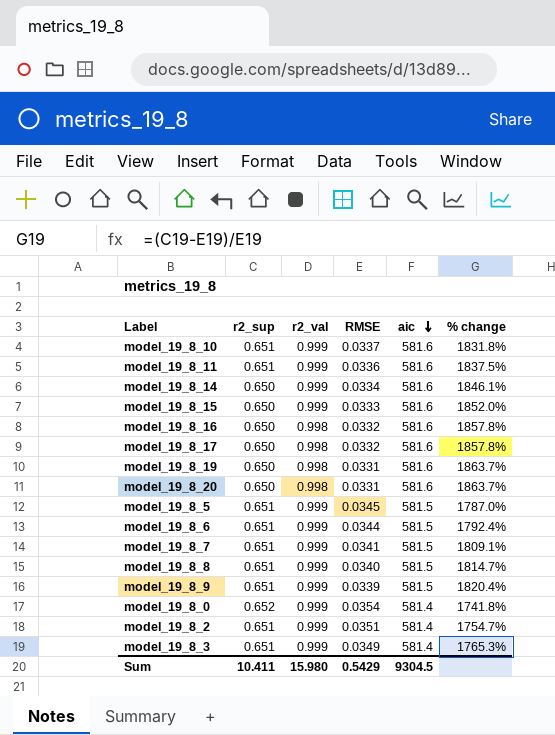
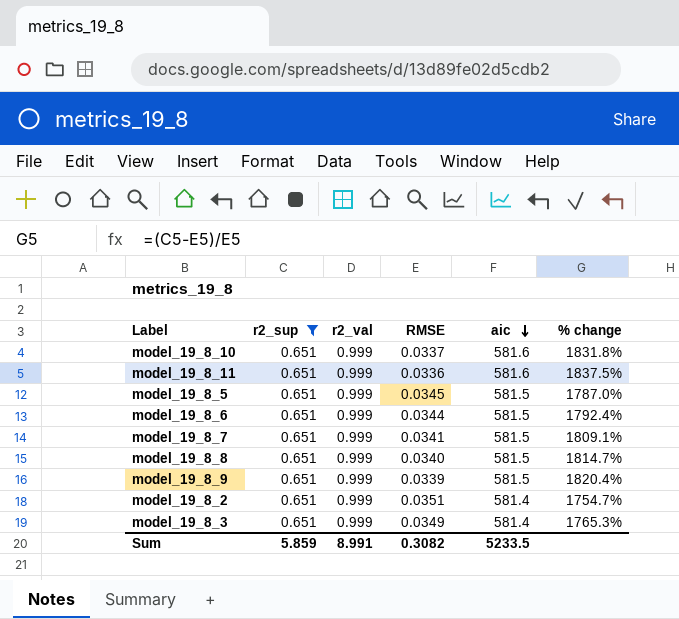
filter: none -> r2_sup = 0.651
Sum | r2_sup: 10.411 -> 5.859
Sum | r2_val: 15.980 -> 8.991
Sum | RMSE: 0.5429 -> 0.3082
Sum | aic: 9304.5 -> 5233.5

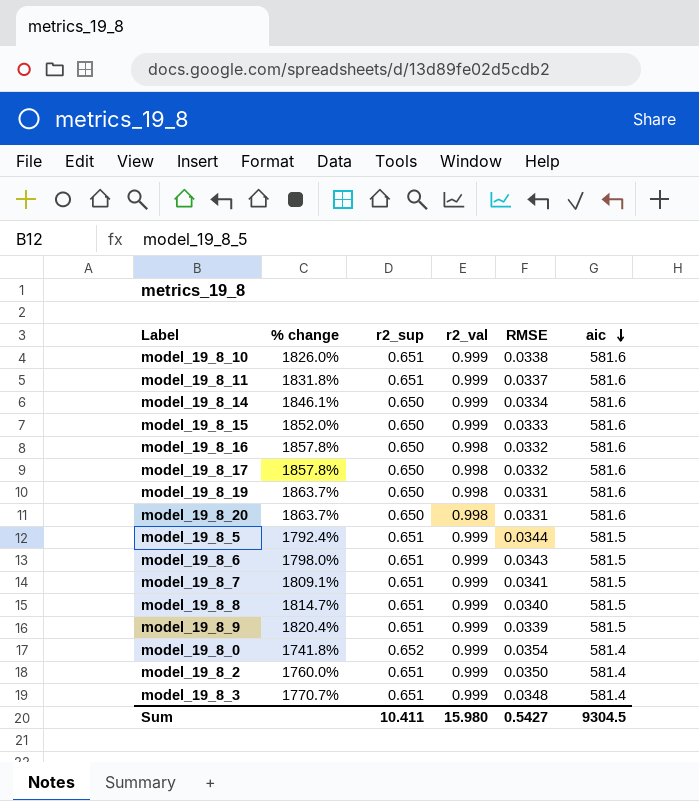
filter: r2_sup = 0.651 -> none
column % change | position: 6 -> 2
model_19_8_10 | % change: 1831.8% -> 1826.0%
model_19_8_10 | RMSE: 0.0337 -> 0.0338
model_19_8_11 | % change: 1837.5% -> 1831.8%
model_19_8_11 | RMSE: 0.0336 -> 0.0337
model_19_8_5 | % change: 1787.0% -> 1792.4%
model_19_8_5 | RMSE: 0.0345 -> 0.0344
model_19_8_6 | % change: 1792.4% -> 1798.0%
model_19_8_6 | RMSE: 0.0344 -> 0.0343
model_19_8_2 | % change: 1754.7% -> 1760.0%
model_19_8_2 | RMSE: 0.0351 -> 0.0350
model_19_8_3 | % change: 1765.3% -> 1770.7%
model_19_8_3 | RMSE: 0.0349 -> 0.0348
Sum | r2_sup: 5.859 -> 10.411
Sum | r2_val: 8.991 -> 15.980
Sum | RMSE: 0.3082 -> 0.5427
Sum | aic: 5233.5 -> 9304.5

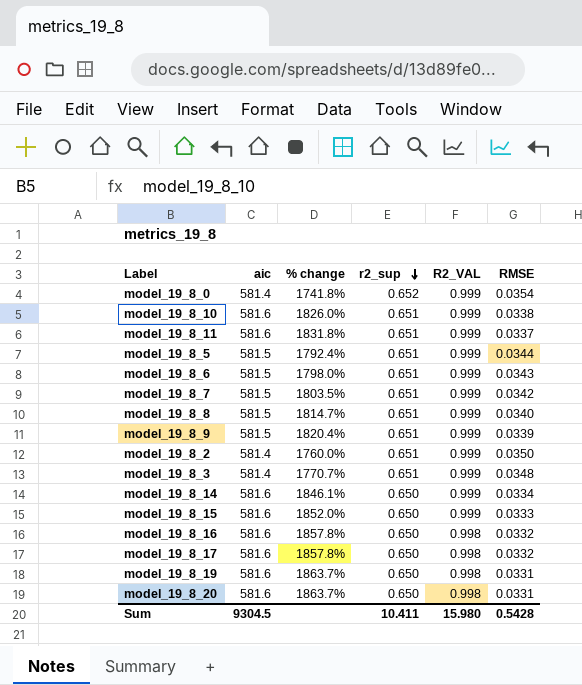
row order: aic descending -> r2_sup descending
column aic | position: 6 -> 2
column name: r2_val -> R2_VAL
model_19_8_7 | % change: 1809.1% -> 1803.5%
model_19_8_7 | RMSE: 0.0341 -> 0.0342
Sum | RMSE: 0.5427 -> 0.5428

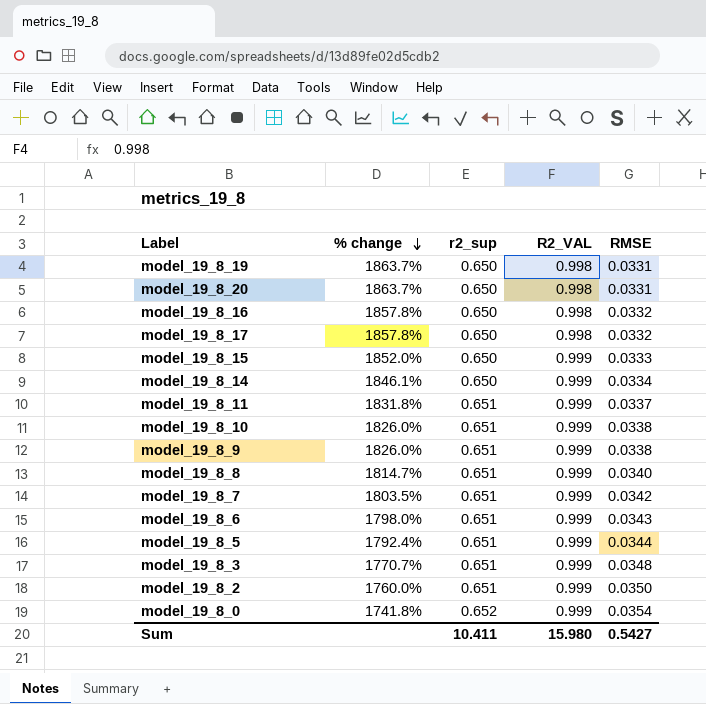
row order: r2_sup descending -> % change descending
column aic | position: 2 -> none
model_19_8_9 | % change: 1820.4% -> 1826.0%
model_19_8_9 | RMSE: 0.0339 -> 0.0338
Sum | RMSE: 0.5428 -> 0.5427

